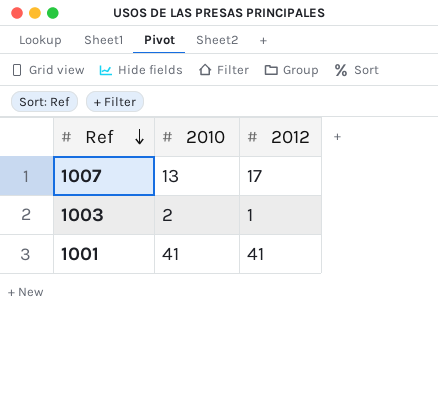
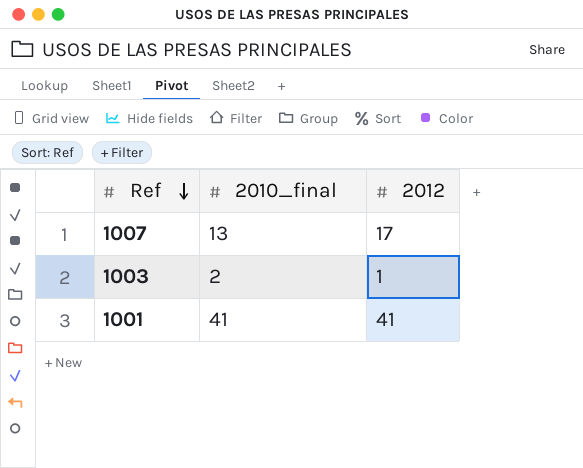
column name: 2010 -> 2010_final

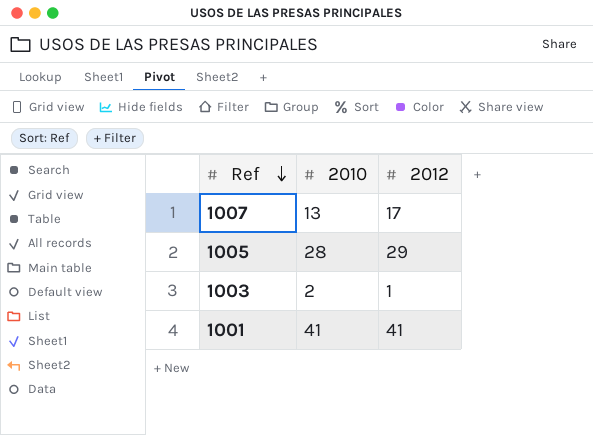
column name: 2010_final -> 2010
row 1005: none -> 28 | 29

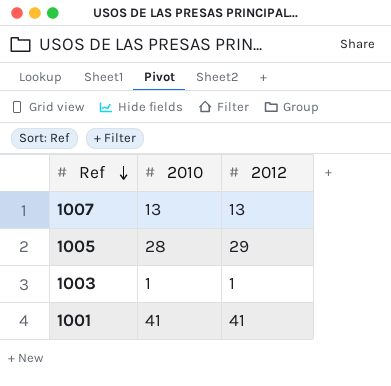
1007 | 2012: 17 -> 13
1003 | 2010: 2 -> 1

